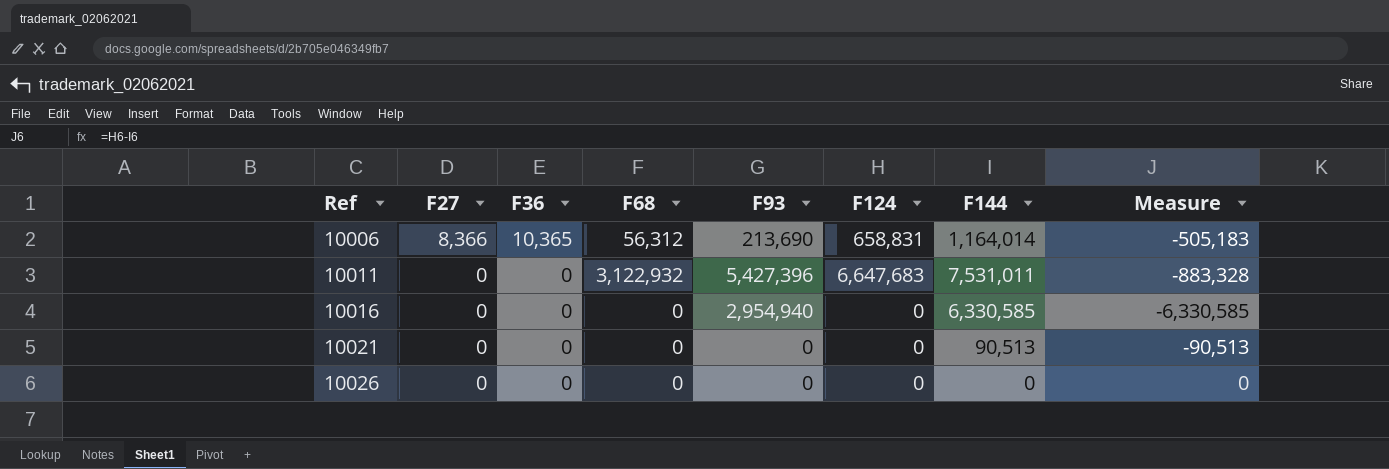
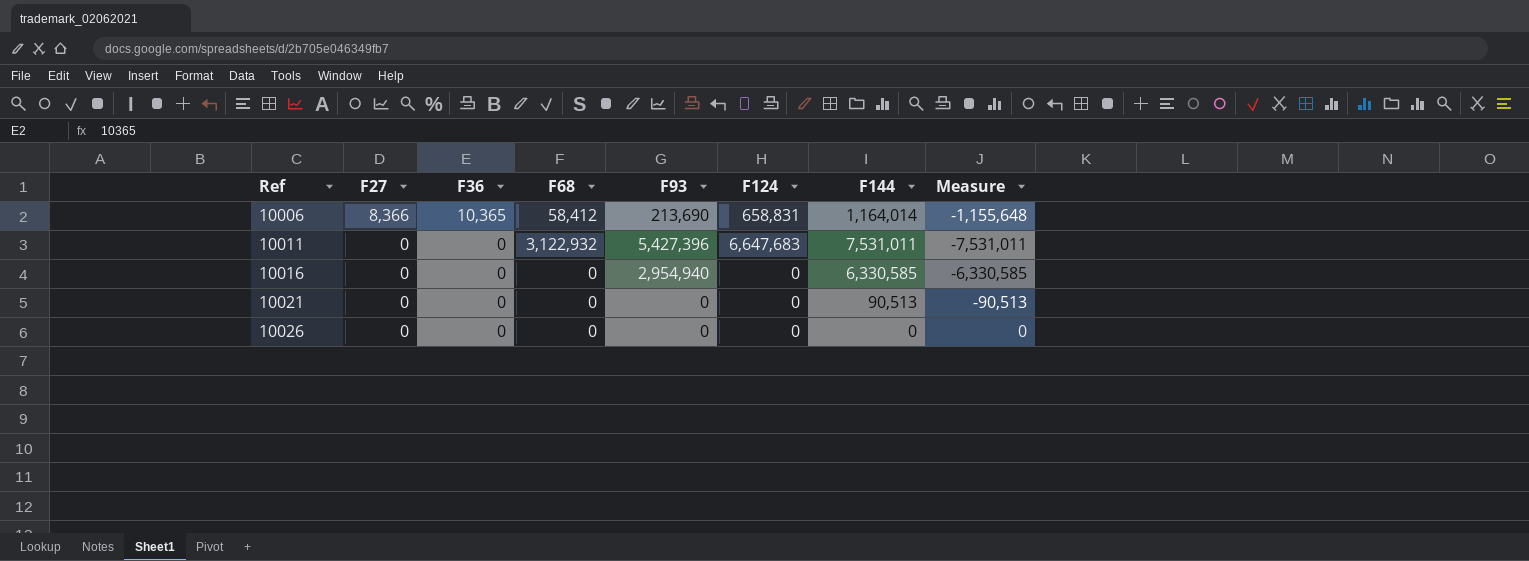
column Measure | formula: [F124] - [F144] -> [F27] - [F144]
10006 | F68: 56,312 -> 58,412

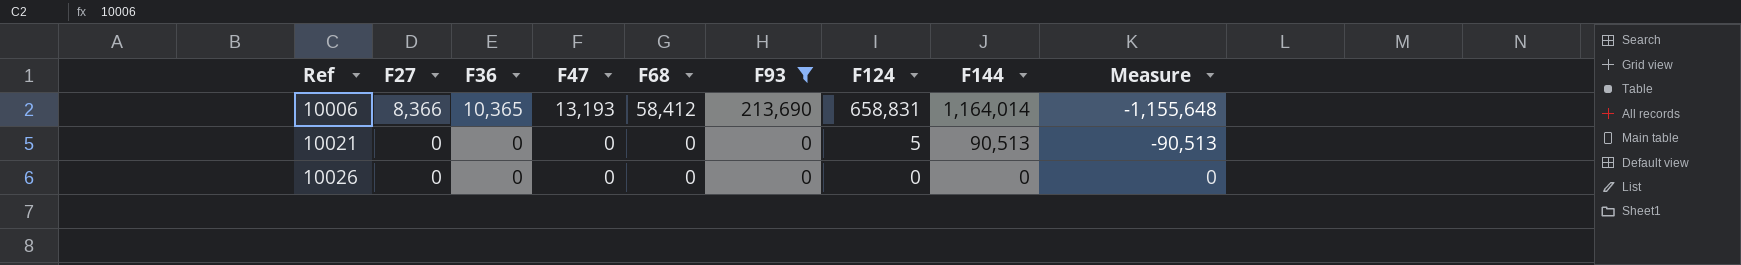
filter: none -> F93 <= 213,690
column F47 | position: none -> 4
10021 | F124: 0 -> 5

